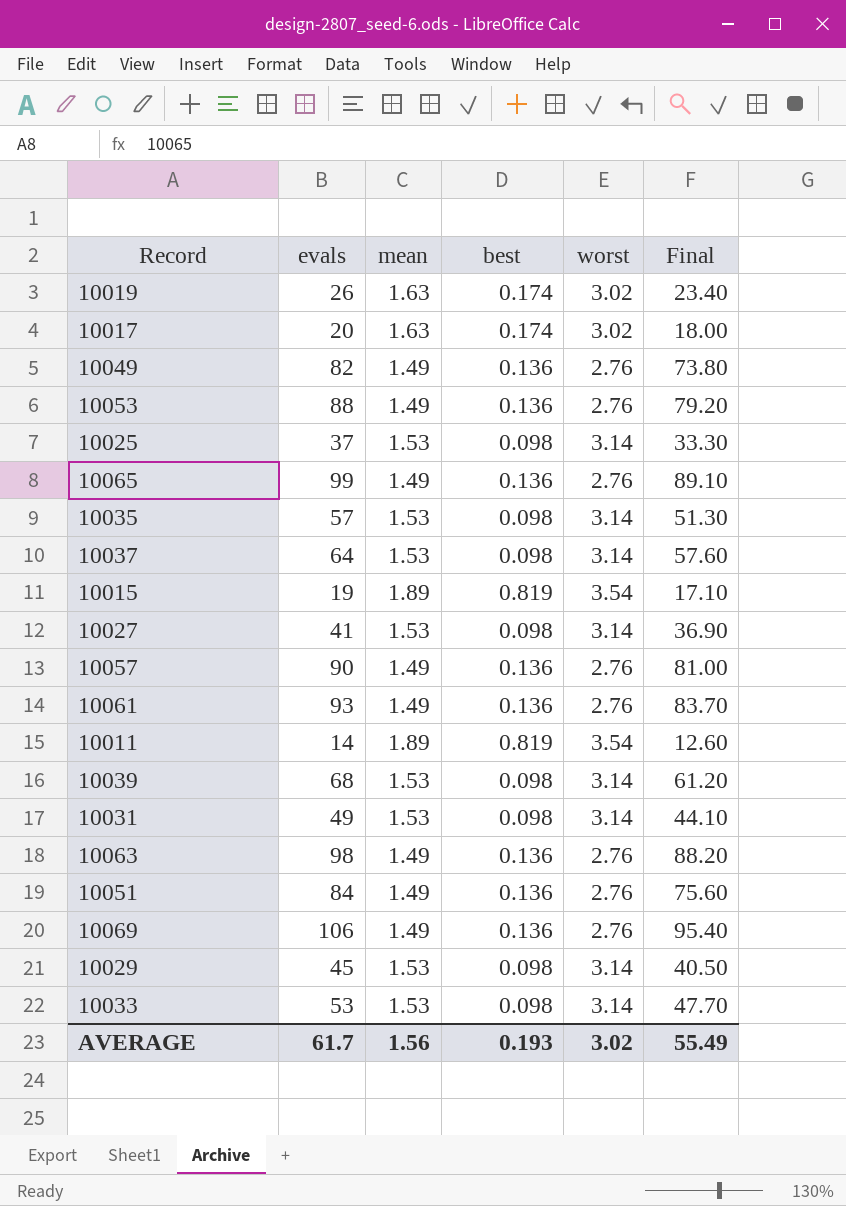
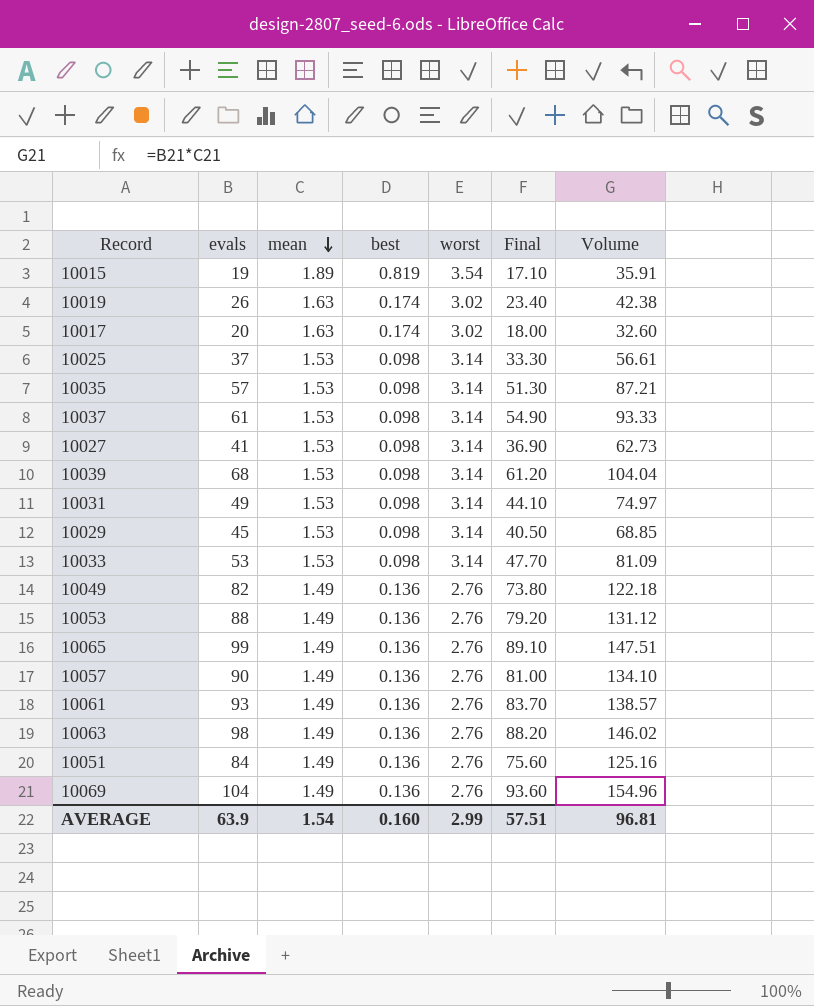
row order: none -> mean descending
column Volume | formula: none -> [evals] * [mean]
row 10011: 14 | 1.89 | 0.819 | 3.54 | 12.60 -> none
10037 | evals: 64 -> 61
10037 | Final: 57.60 -> 54.90
10069 | evals: 106 -> 104
10069 | Final: 95.40 -> 93.60
AVERAGE | evals: 61.7 -> 63.9
AVERAGE | mean: 1.56 -> 1.54
AVERAGE | best: 0.193 -> 0.160
AVERAGE | worst: 3.02 -> 2.99
AVERAGE | Final: 55.49 -> 57.51

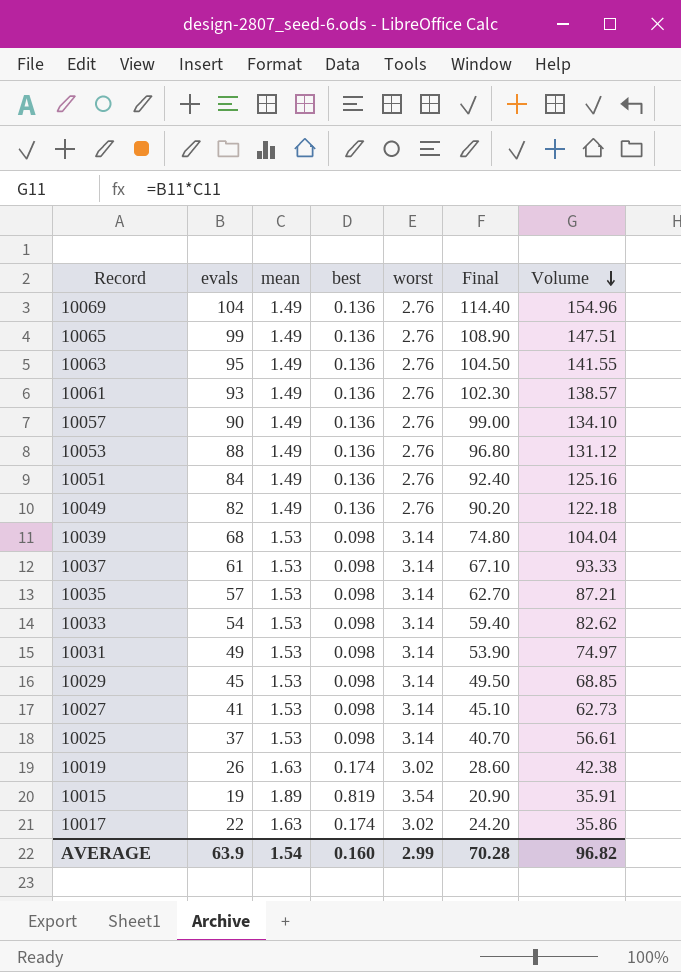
row order: mean descending -> Volume descending
column Final | formula: [evals] * 0.9 -> [evals] * 1.1
10063 | evals: 98 -> 95
10063 | Volume: 146.02 -> 141.55
10033 | evals: 53 -> 54
10033 | Volume: 81.09 -> 82.62
10017 | evals: 20 -> 22
10017 | Volume: 32.60 -> 35.86
AVERAGE | Final: 57.51 -> 70.28
AVERAGE | Volume: 96.81 -> 96.82

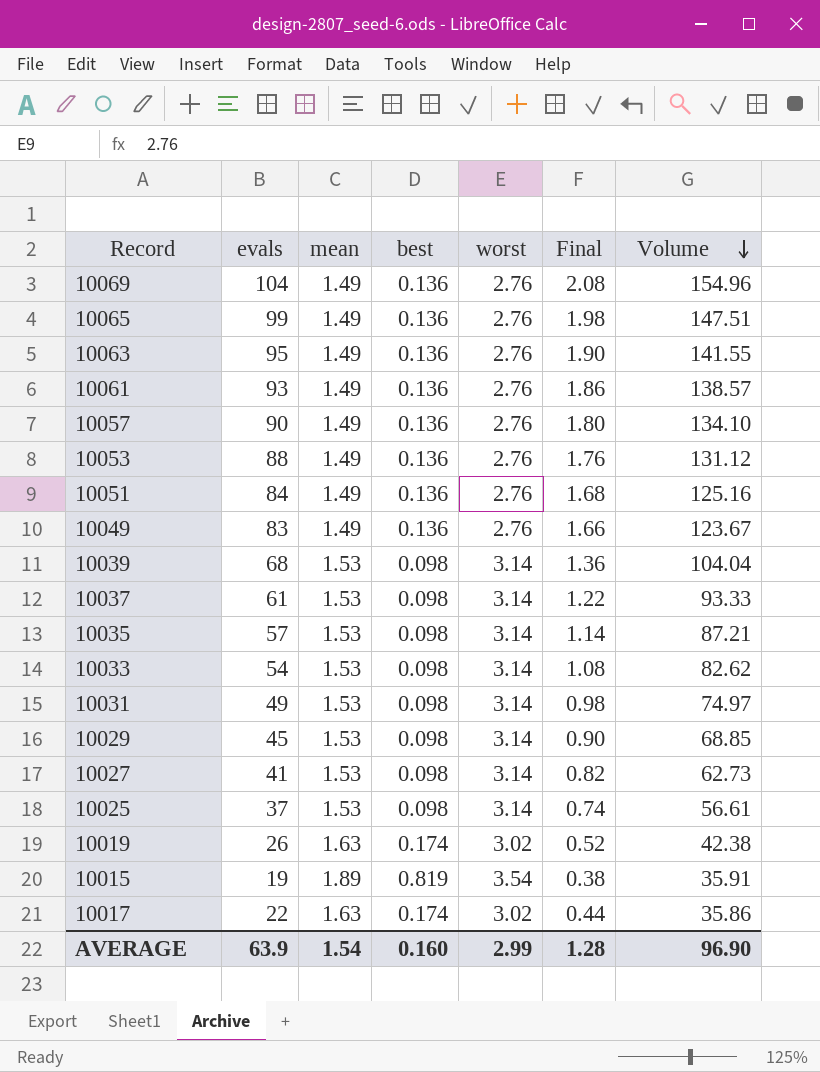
column Final | formula: [evals] * 1.1 -> [evals] * 0.02
10049 | evals: 82 -> 83
10049 | Volume: 122.18 -> 123.67
AVERAGE | Final: 70.28 -> 1.28
AVERAGE | Volume: 96.82 -> 96.90

